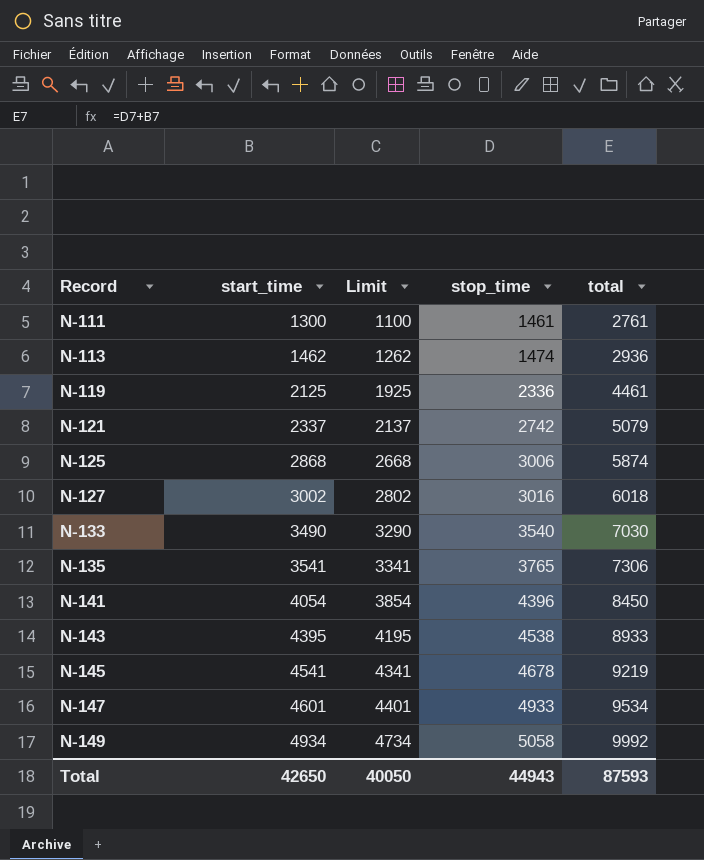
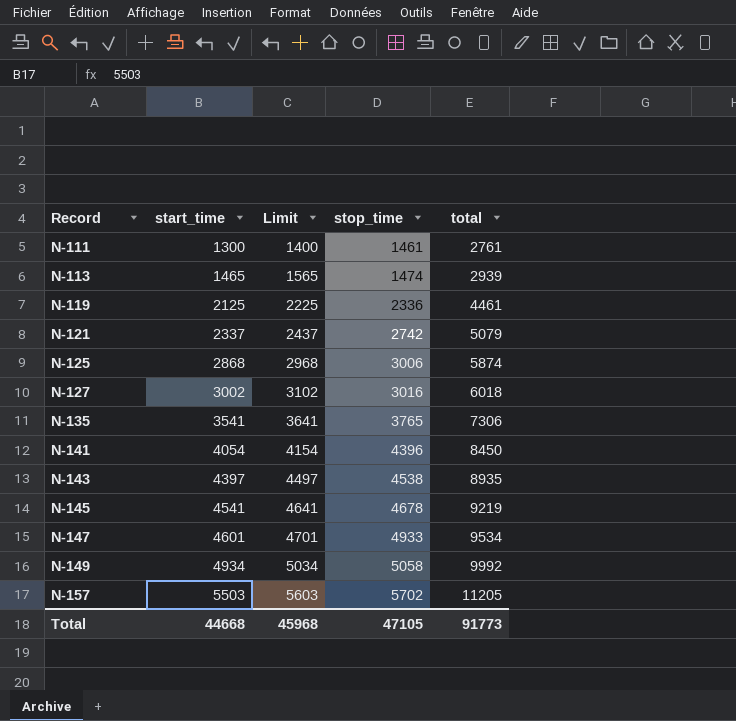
column Limit | formula: [start_time] - 200 -> [start_time] + 100
row N-133: 3490 | 3290 | 3540 | 7030 -> none
N-113 | start_time: 1462 -> 1465
N-113 | total: 2936 -> 2939
N-143 | start_time: 4395 -> 4397
N-143 | total: 8933 -> 8935
row N-157: none -> 5503 | 5603 | 5702 | 11205
Total | start_time: 42650 -> 44668
Total | Limit: 40050 -> 45968
Total | stop_time: 44943 -> 47105
Total | total: 87593 -> 91773

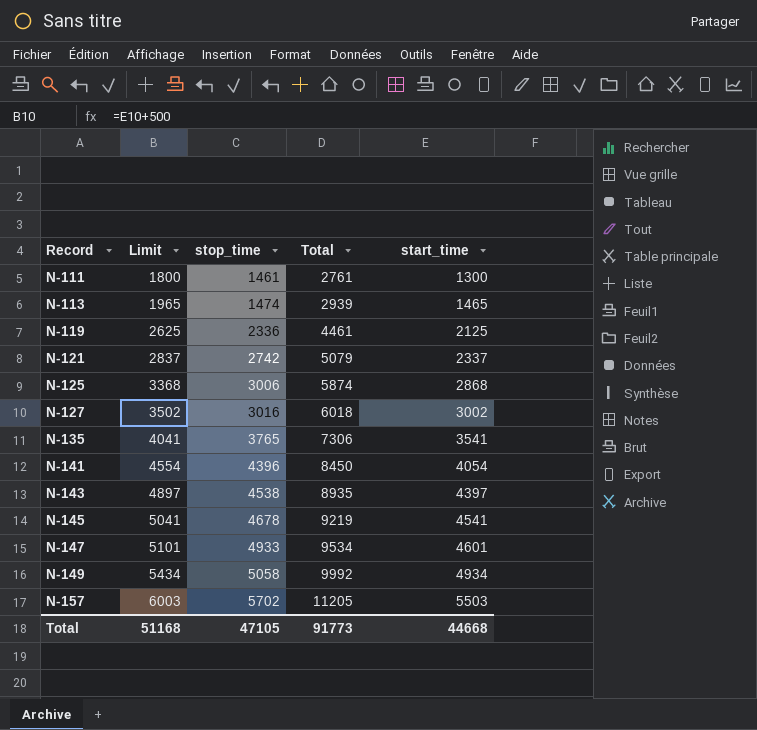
column Limit | formula: [start_time] + 100 -> [start_time] + 500
column name: total -> Total
column start_time | position: 2 -> 5
Total | Limit: 45968 -> 51168

